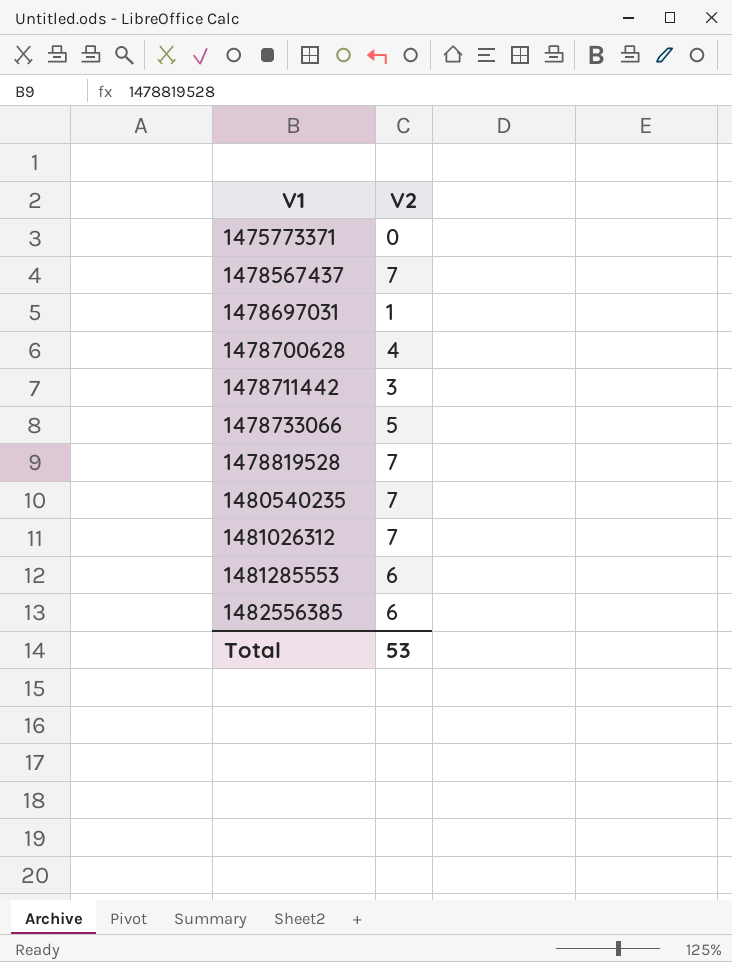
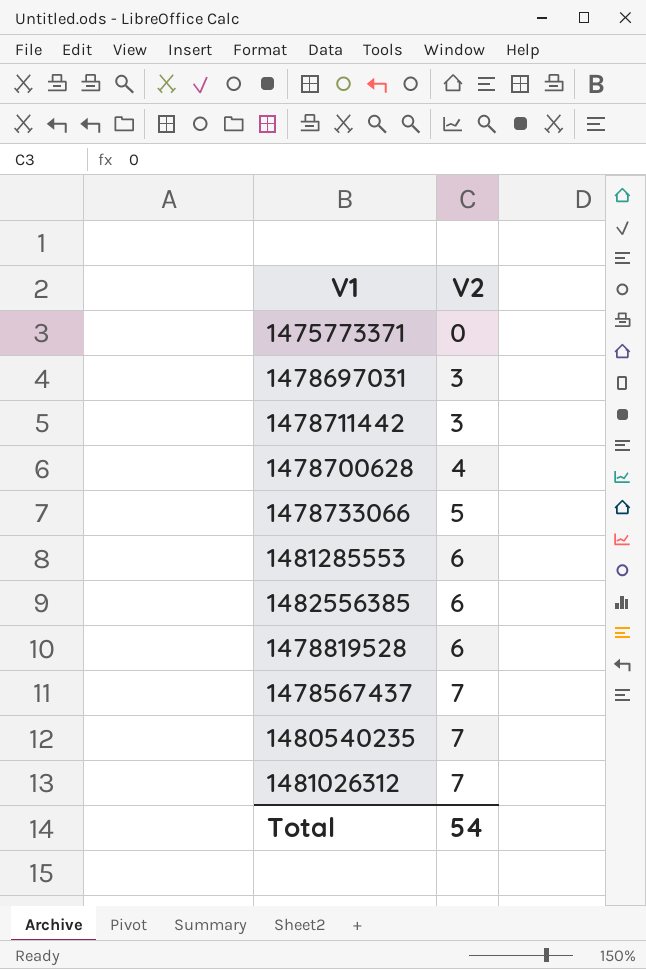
row order: V1 ascending -> V2 ascending
1478697031 | V2: 1 -> 3
1478819528 | V2: 7 -> 6
Total | V2: 53 -> 54

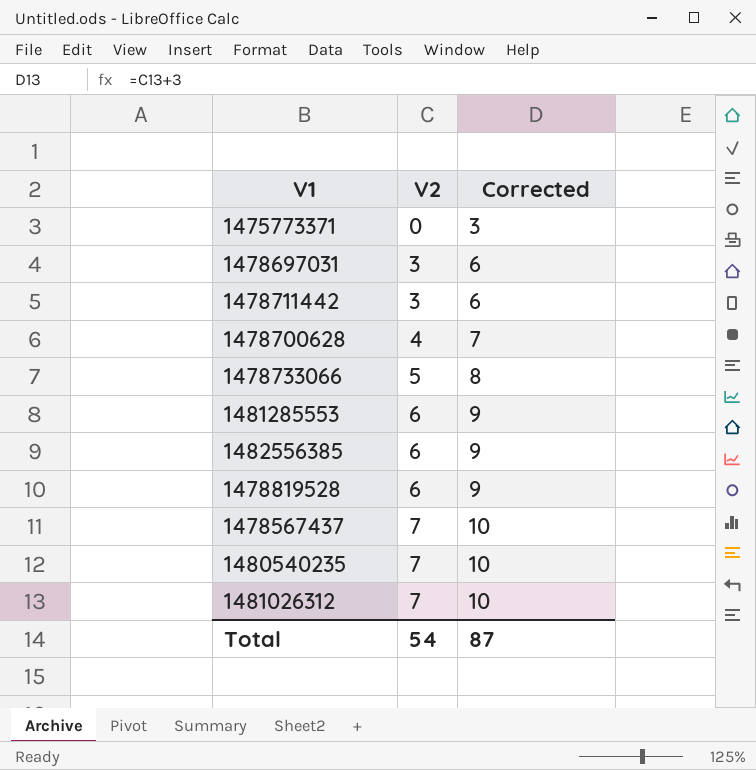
column Corrected | formula: none -> [V2] + 3

